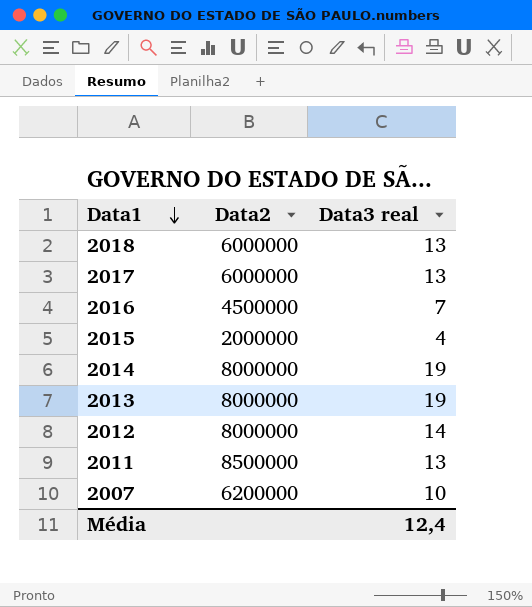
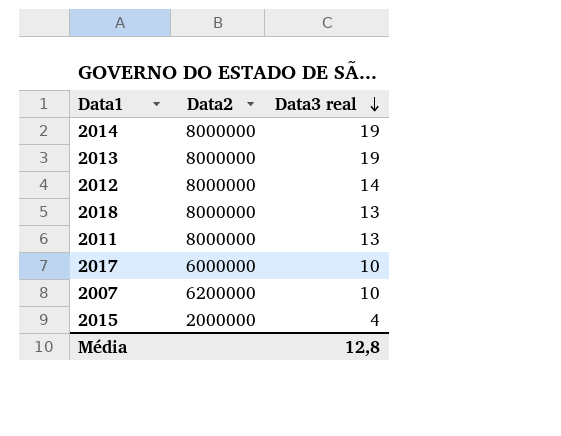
row order: Data1 descending -> Data3 real descending
row 2016: 4500000 | 7 -> none
2018 | Data2: 6000000 -> 8000000
2011 | Data2: 8500000 -> 8000000
2017 | Data3 real: 13 -> 10
Média | Data3 real: 12,4 -> 12,8

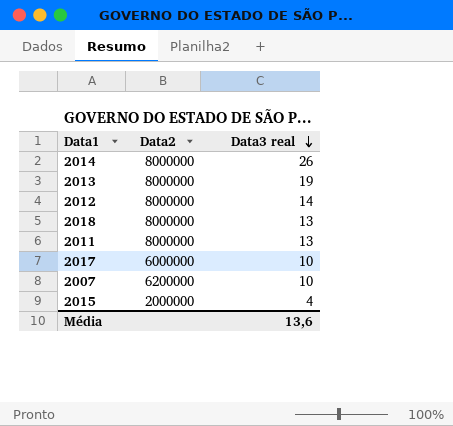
2014 | Data3 real: 19 -> 26
Média | Data3 real: 12,8 -> 13,6

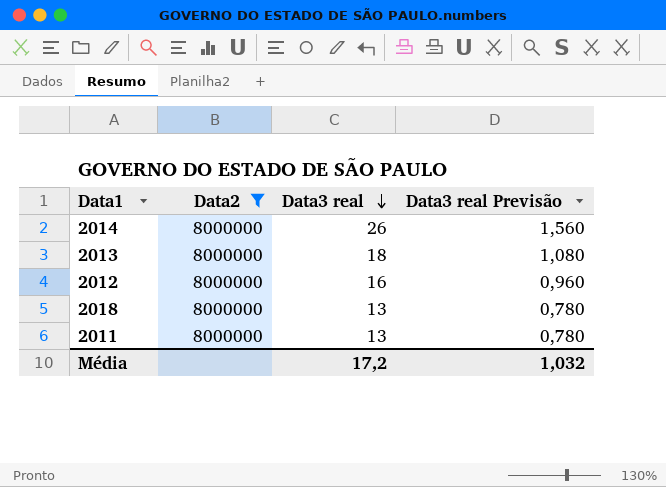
filter: none -> Data2 = 8000000
column Data3 real Previsão | formula: none -> [Data3 real] * 0,06
2013 | Data3 real: 19 -> 18
2012 | Data3 real: 14 -> 16
Média | Data3 real: 13,6 -> 17,2

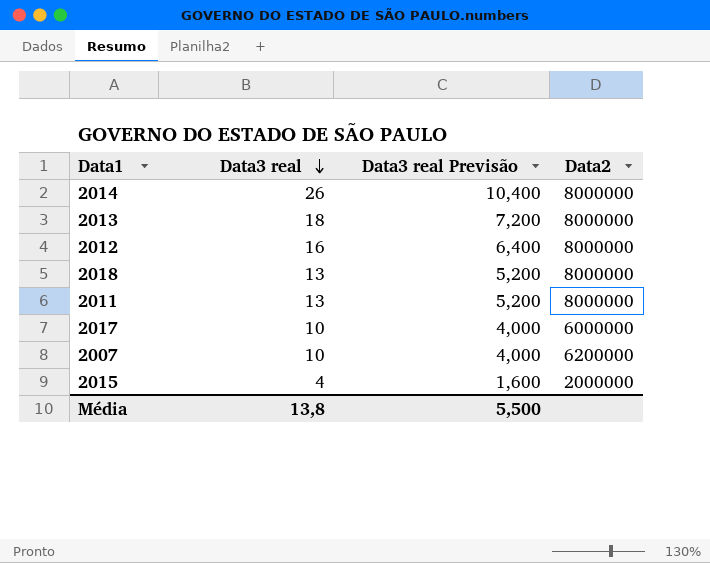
filter: Data2 = 8000000 -> none
column Data3 real Previsão | formula: [Data3 real] * 0,06 -> [Data3 real] * 0,4
column Data2 | position: 2 -> 4
Média | Data3 real: 17,2 -> 13,8
Média | Data3 real Previsão: 1,032 -> 5,500

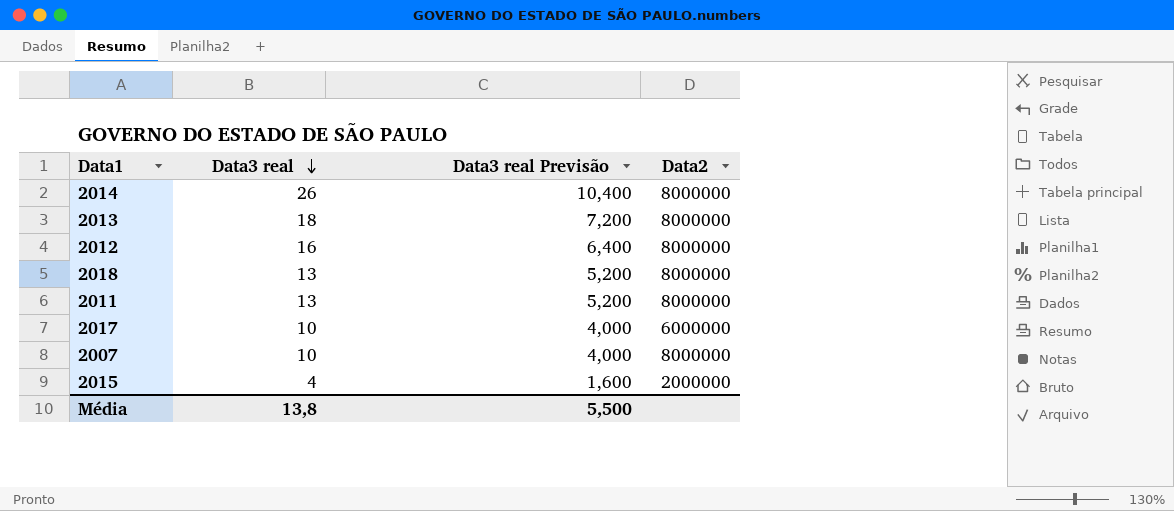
2007 | Data2: 6200000 -> 8000000

